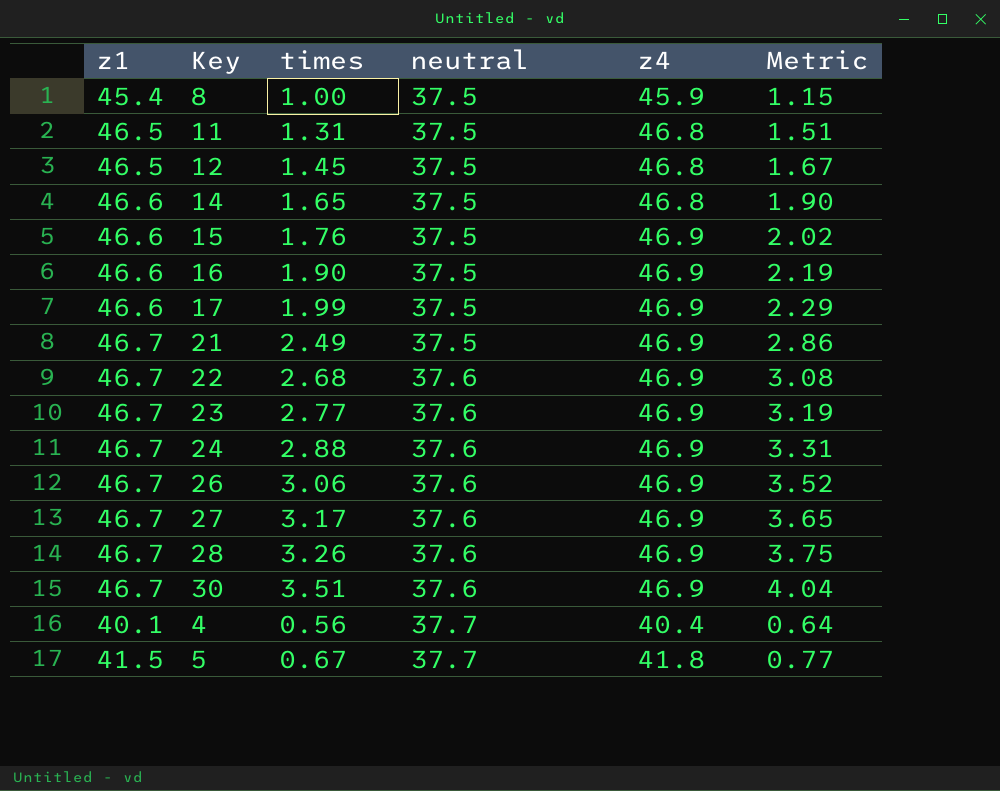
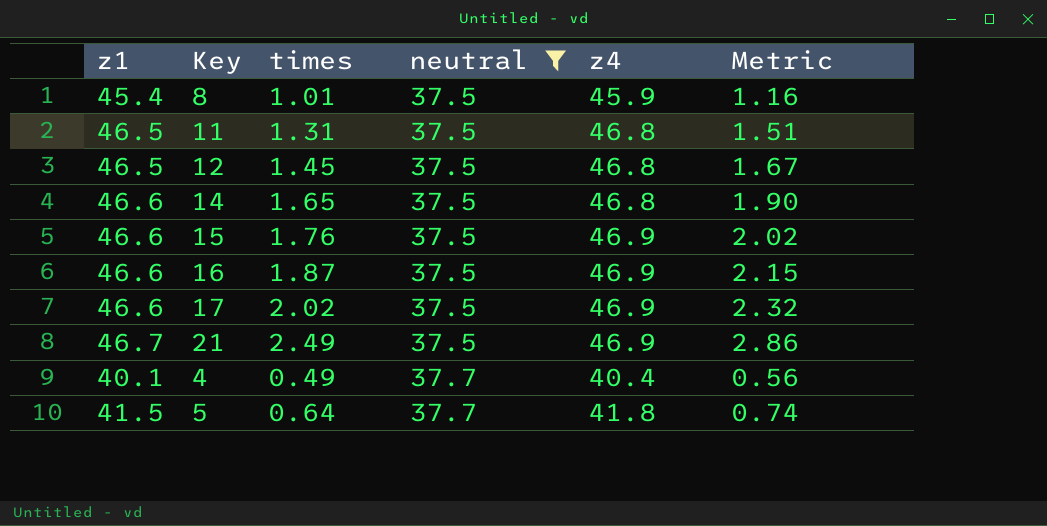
filter: none -> neutral != 37.6
8 | times: 1.00 -> 1.01
8 | Metric: 1.15 -> 1.16
16 | times: 1.90 -> 1.87
16 | Metric: 2.19 -> 2.15
17 | times: 1.99 -> 2.02
17 | Metric: 2.29 -> 2.32
4 | times: 0.56 -> 0.49
4 | Metric: 0.64 -> 0.56
5 | times: 0.67 -> 0.64
5 | Metric: 0.77 -> 0.74

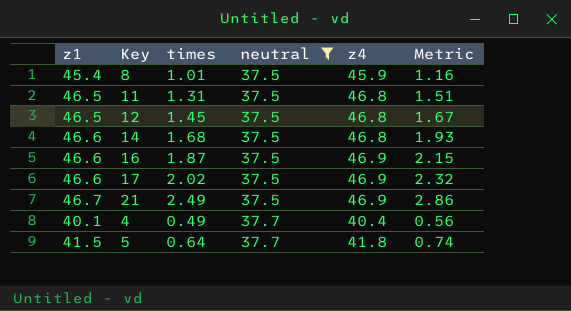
row 15: 46.6 | 1.76 | 37.5 | 46.9 | 2.02 -> none
14 | times: 1.65 -> 1.68
14 | Metric: 1.90 -> 1.93

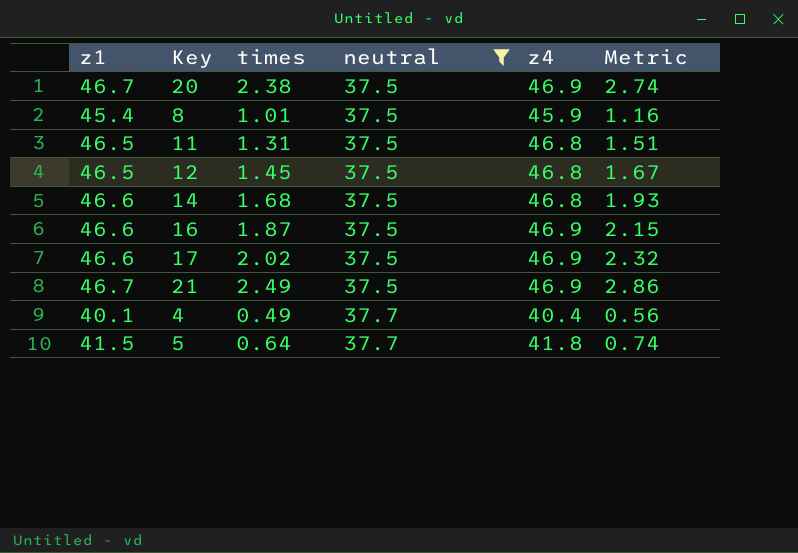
row 20: none -> 46.7 | 2.38 | 37.5 | 46.9 | 2.74

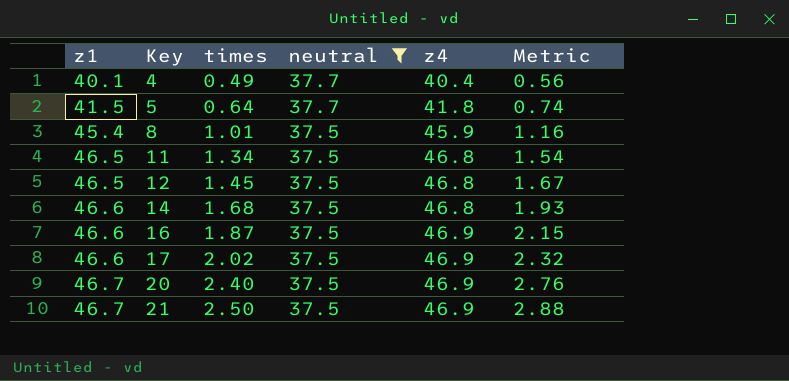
row order: neutral ascending -> z1 ascending
11 | times: 1.31 -> 1.34
11 | Metric: 1.51 -> 1.54
20 | times: 2.38 -> 2.40
20 | Metric: 2.74 -> 2.76
21 | times: 2.49 -> 2.50
21 | Metric: 2.86 -> 2.88

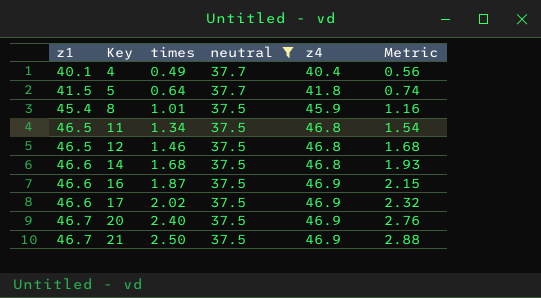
12 | times: 1.45 -> 1.46
12 | Metric: 1.67 -> 1.68

